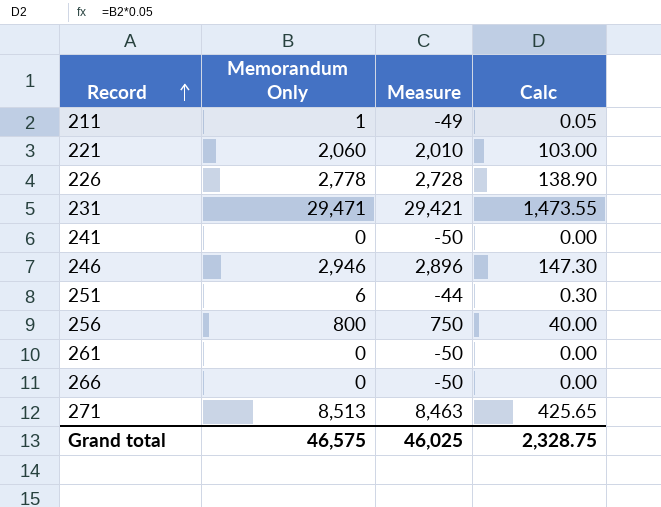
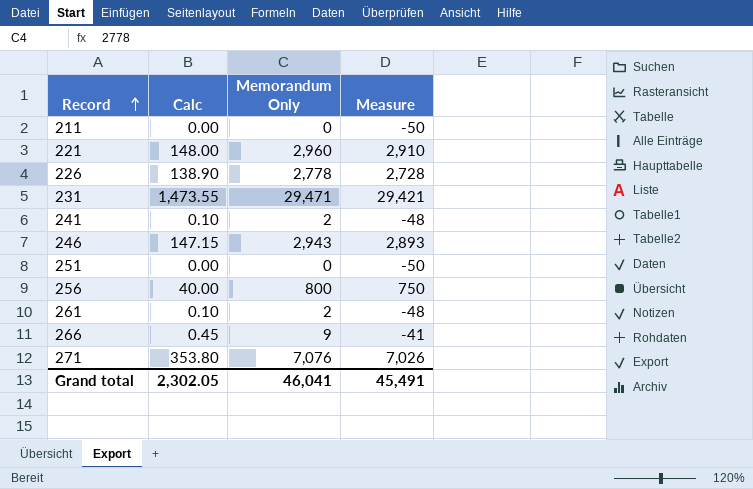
column Calc | position: 4 -> 2
211 | Calc: 0.05 -> 0.00
211 | Memorandum Only: 1 -> 0
211 | Measure: -49 -> -50
221 | Calc: 103.00 -> 148.00
221 | Memorandum Only: 2,060 -> 2,960
221 | Measure: 2,010 -> 2,910
241 | Calc: 0.00 -> 0.10
241 | Memorandum Only: 0 -> 2
241 | Measure: -50 -> -48
246 | Calc: 147.30 -> 147.15
246 | Memorandum Only: 2,946 -> 2,943
246 | Measure: 2,896 -> 2,893
251 | Calc: 0.30 -> 0.00
251 | Memorandum Only: 6 -> 0
251 | Measure: -44 -> -50
261 | Calc: 0.00 -> 0.10
261 | Memorandum Only: 0 -> 2
261 | Measure: -50 -> -48
266 | Calc: 0.00 -> 0.45
266 | Memorandum Only: 0 -> 9
266 | Measure: -50 -> -41
271 | Calc: 425.65 -> 353.80
271 | Memorandum Only: 8,513 -> 7,076
271 | Measure: 8,463 -> 7,026
Grand total | Calc: 2,328.75 -> 2,302.05
Grand total | Memorandum Only: 46,575 -> 46,041
Grand total | Measure: 46,025 -> 45,491

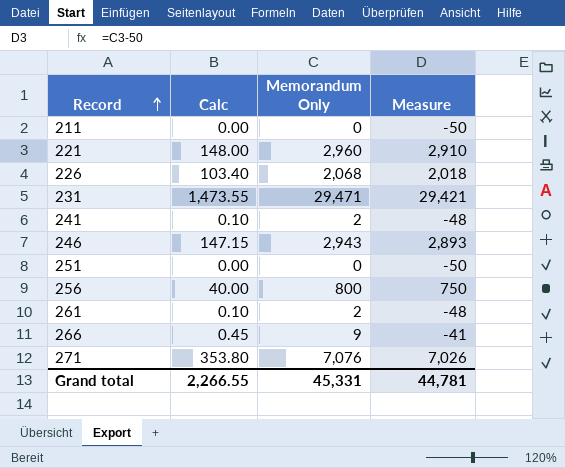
226 | Calc: 138.90 -> 103.40
226 | Memorandum Only: 2,778 -> 2,068
226 | Measure: 2,728 -> 2,018
Grand total | Calc: 2,302.05 -> 2,266.55
Grand total | Memorandum Only: 46,041 -> 45,331
Grand total | Measure: 45,491 -> 44,781

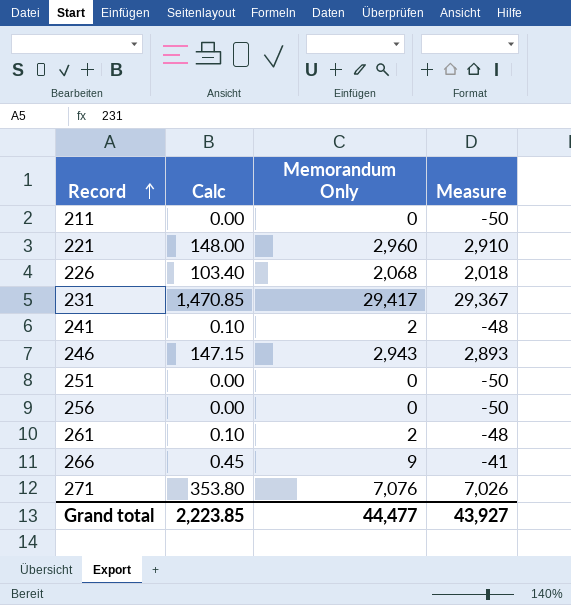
231 | Calc: 1,473.55 -> 1,470.85
231 | Memorandum Only: 29,471 -> 29,417
231 | Measure: 29,421 -> 29,367
256 | Calc: 40.00 -> 0.00
256 | Memorandum Only: 800 -> 0
256 | Measure: 750 -> -50
Grand total | Calc: 2,266.55 -> 2,223.85
Grand total | Memorandum Only: 45,331 -> 44,477
Grand total | Measure: 44,781 -> 43,927

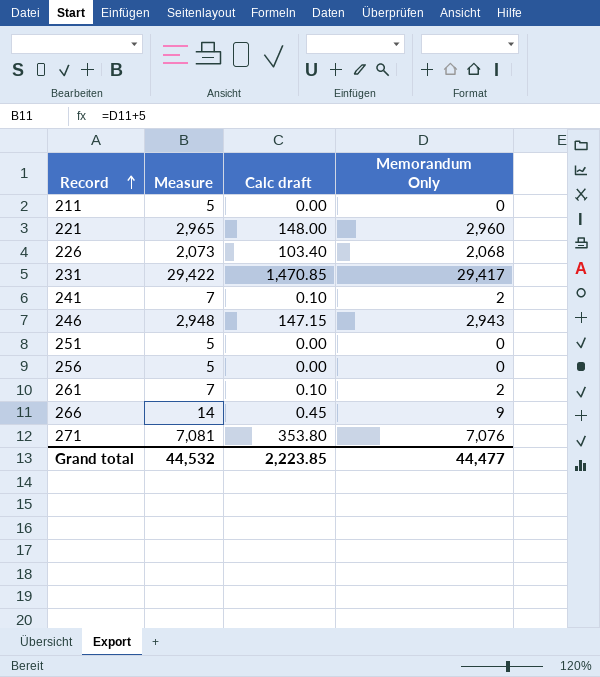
column Measure | formula: [Memorandum Only] - 50 -> [Memorandum Only] + 5
column Measure | position: 4 -> 2
column name: Calc -> Calc draft
Grand total | Measure: 43,927 -> 44,532

